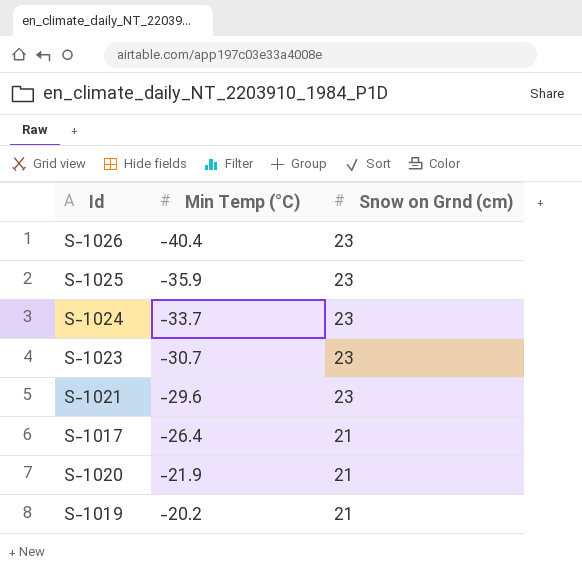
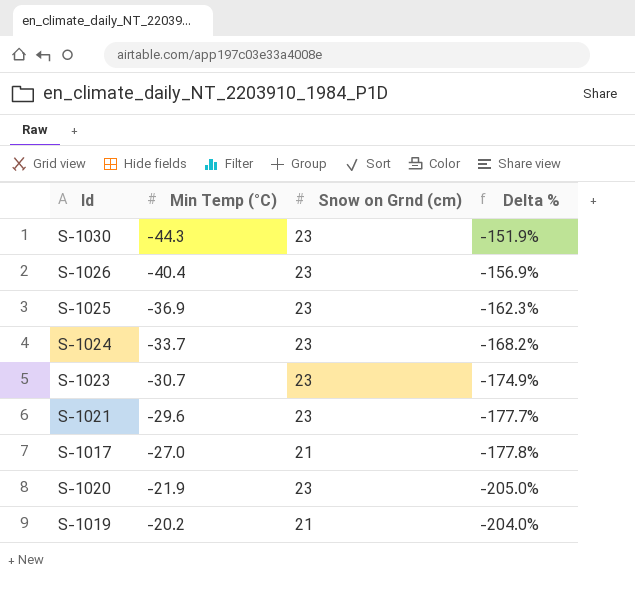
column Delta % | formula: none -> ([Snow on Grnd (cm)] - [Min Temp (°C)]) / [Min Temp (°C)]
row S-1030: none -> -44.3 | 23 | -151.9%
S-1025 | Min Temp (°C): -35.9 -> -36.9
S-1017 | Min Temp (°C): -26.4 -> -27.0
S-1020 | Snow on Grnd (cm): 21 -> 23

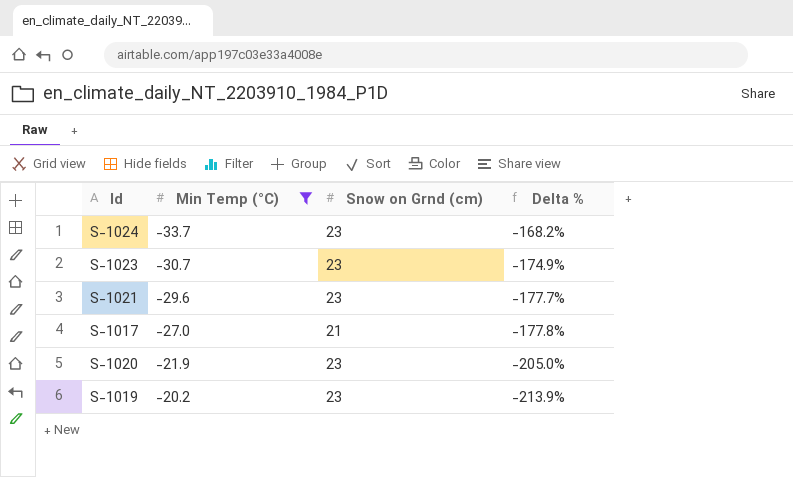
filter: none -> Min Temp (°C) >= -33.7
S-1019 | Snow on Grnd (cm): 21 -> 23
S-1019 | Delta %: -204.0% -> -213.9%

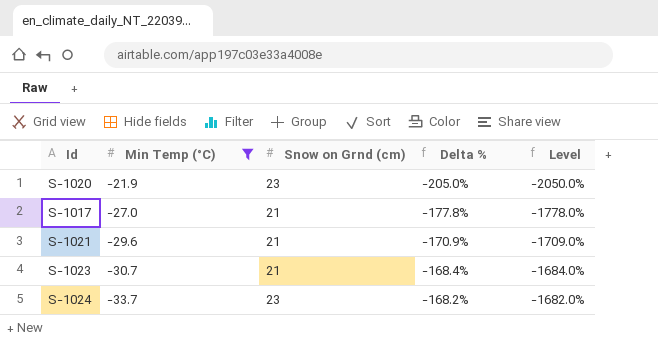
row order: Min Temp (°C) ascending -> Min Temp (°C) descending
column Level | formula: none -> [Delta %] * 10
row S-1019: -20.2 | 23 | -213.9% -> none
S-1021 | Snow on Grnd (cm): 23 -> 21
S-1021 | Delta %: -177.7% -> -170.9%
S-1023 | Snow on Grnd (cm): 23 -> 21
S-1023 | Delta %: -174.9% -> -168.4%

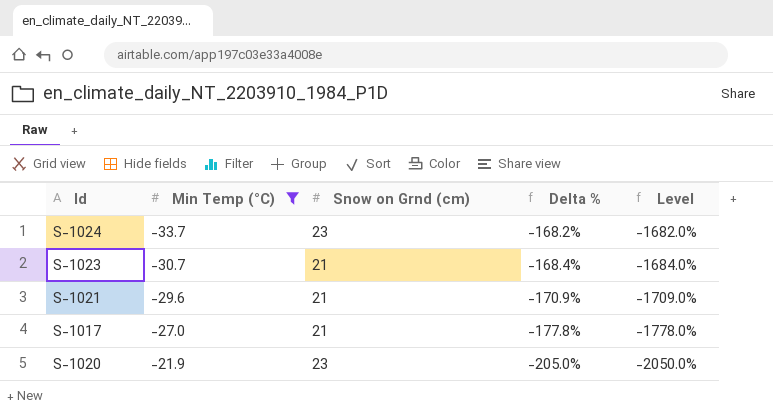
row order: Min Temp (°C) descending -> Min Temp (°C) ascending

